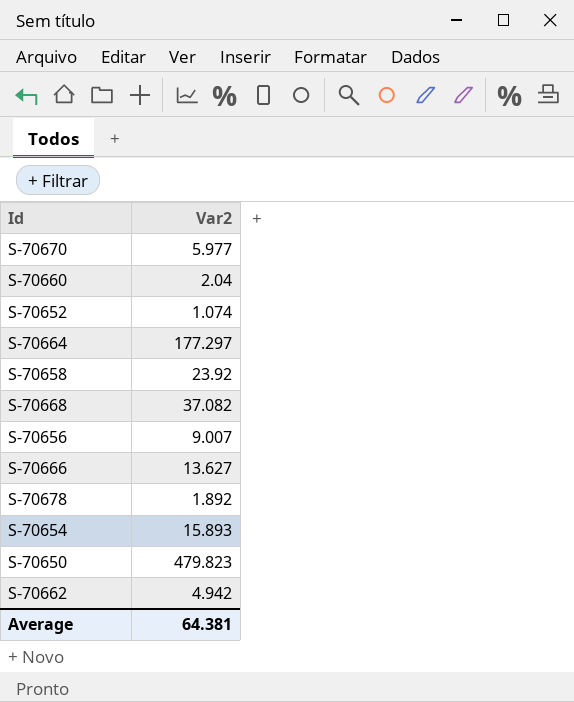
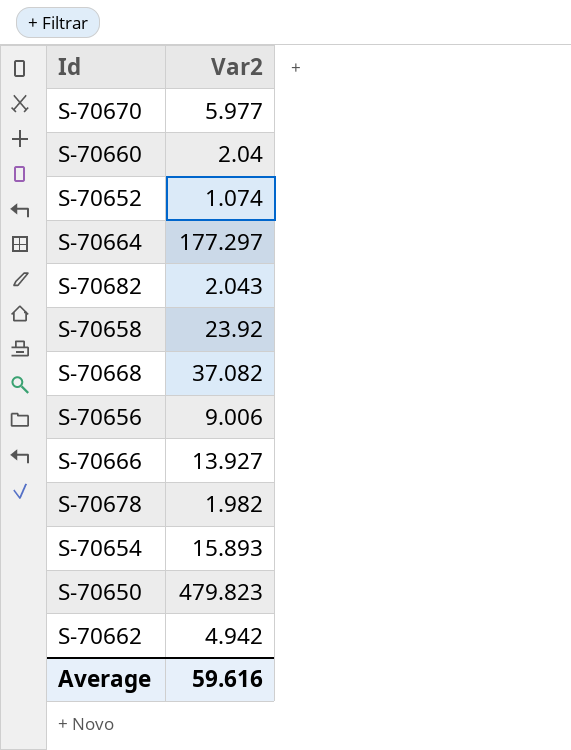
row S-70682: none -> 2.043
S-70656 | Var2: 9.007 -> 9.006
S-70666 | Var2: 13.627 -> 13.927
S-70678 | Var2: 1.892 -> 1.982
Average | Var2: 64.381 -> 59.616

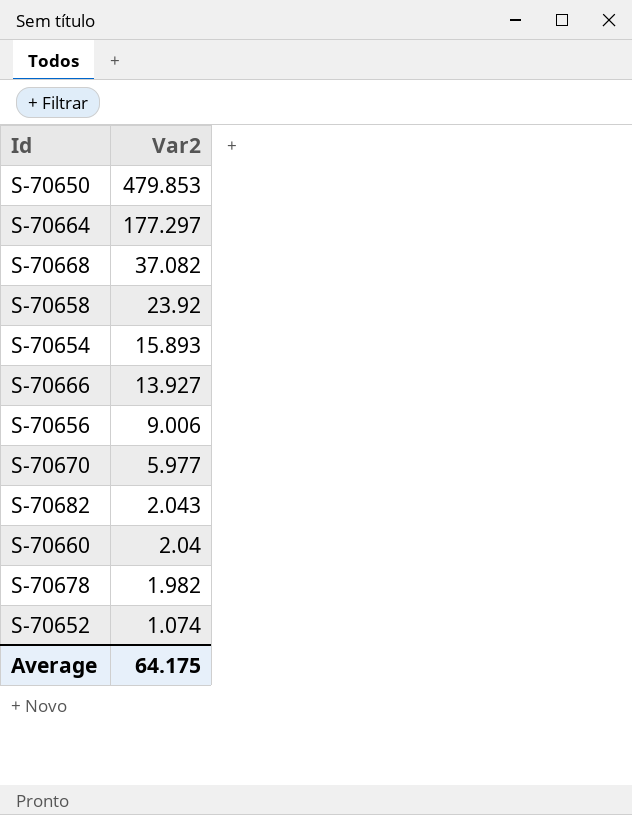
row order: none -> Var2 descending
row S-70662: 4.942 -> none
S-70650 | Var2: 479.823 -> 479.853
Average | Var2: 59.616 -> 64.175

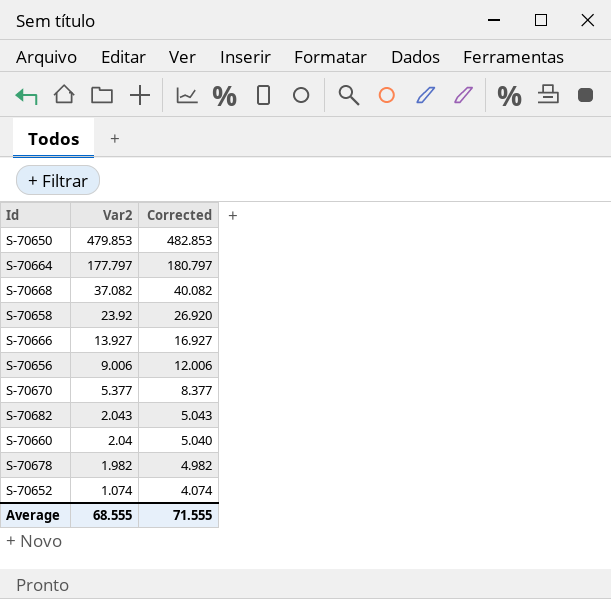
column Corrected | formula: none -> [Var2] + 3
row S-70654: 15.893 -> none
S-70664 | Var2: 177.297 -> 177.797
S-70670 | Var2: 5.977 -> 5.377
Average | Var2: 64.175 -> 68.555

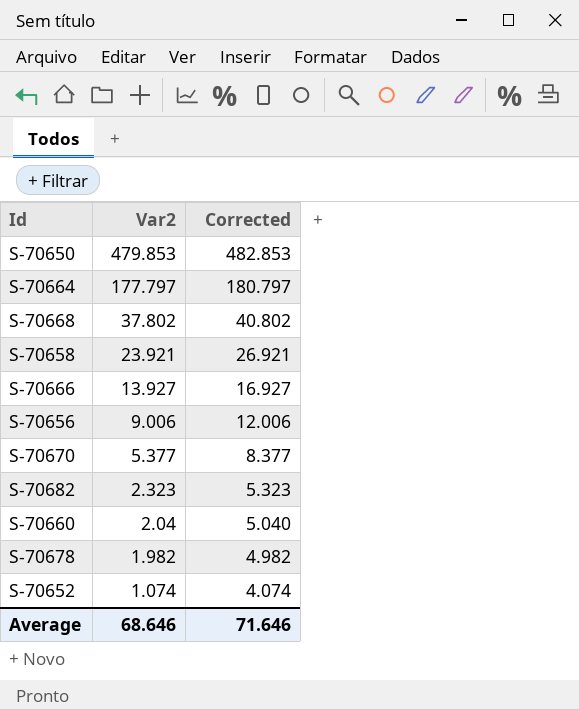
S-70668 | Var2: 37.082 -> 37.802
S-70668 | Corrected: 40.082 -> 40.802
S-70658 | Var2: 23.92 -> 23.921
S-70658 | Corrected: 26.920 -> 26.921
S-70682 | Var2: 2.043 -> 2.323
S-70682 | Corrected: 5.043 -> 5.323
Average | Var2: 68.555 -> 68.646
Average | Corrected: 71.555 -> 71.646

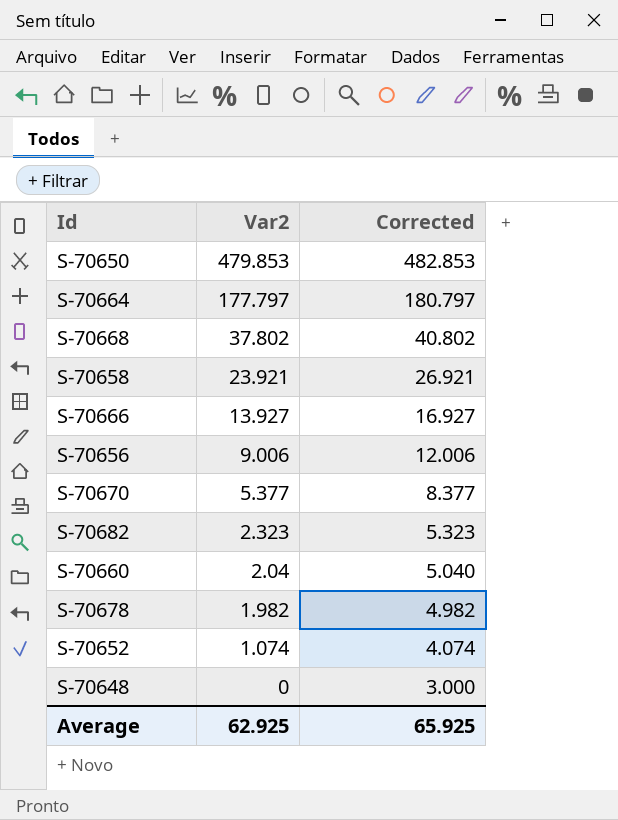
row S-70648: none -> 0 | 3.000
Average | Var2: 68.646 -> 62.925
Average | Corrected: 71.646 -> 65.925

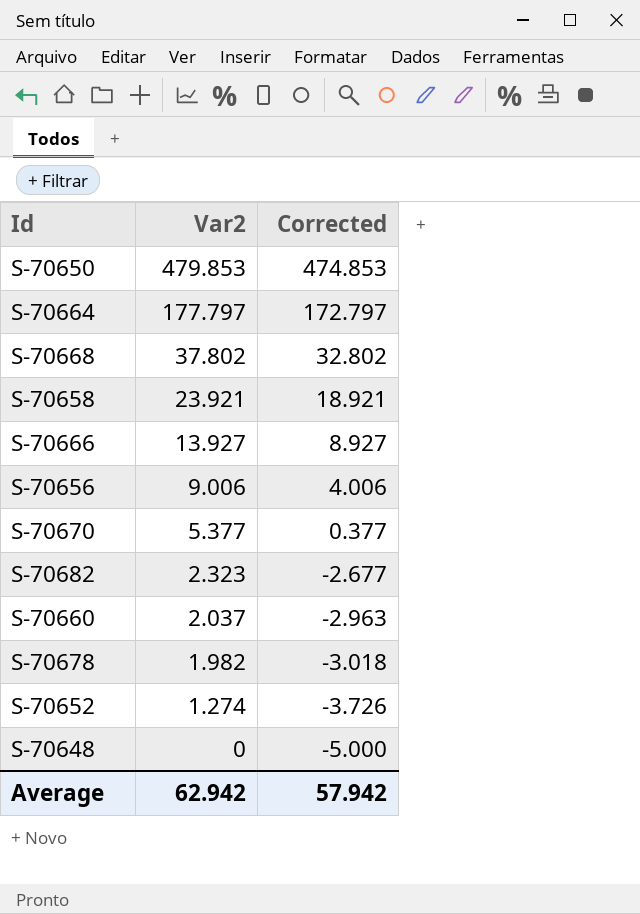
column Corrected | formula: [Var2] + 3 -> [Var2] - 5
S-70660 | Var2: 2.04 -> 2.037
S-70652 | Var2: 1.074 -> 1.274
Average | Var2: 62.925 -> 62.942
Average | Corrected: 65.925 -> 57.942

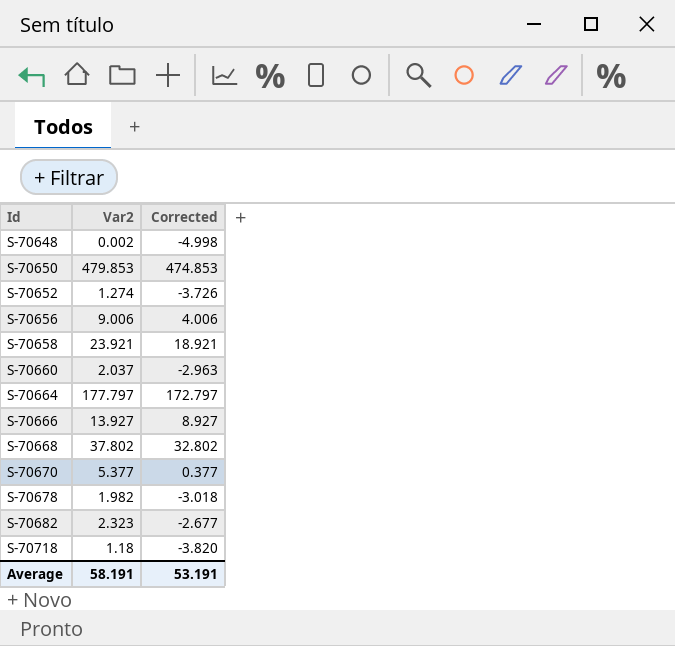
row order: Var2 descending -> Id ascending
S-70648 | Var2: 0 -> 0.002
S-70648 | Corrected: -5.000 -> -4.998
row S-70718: none -> 1.18 | -3.820
Average | Var2: 62.942 -> 58.191
Average | Corrected: 57.942 -> 53.191

